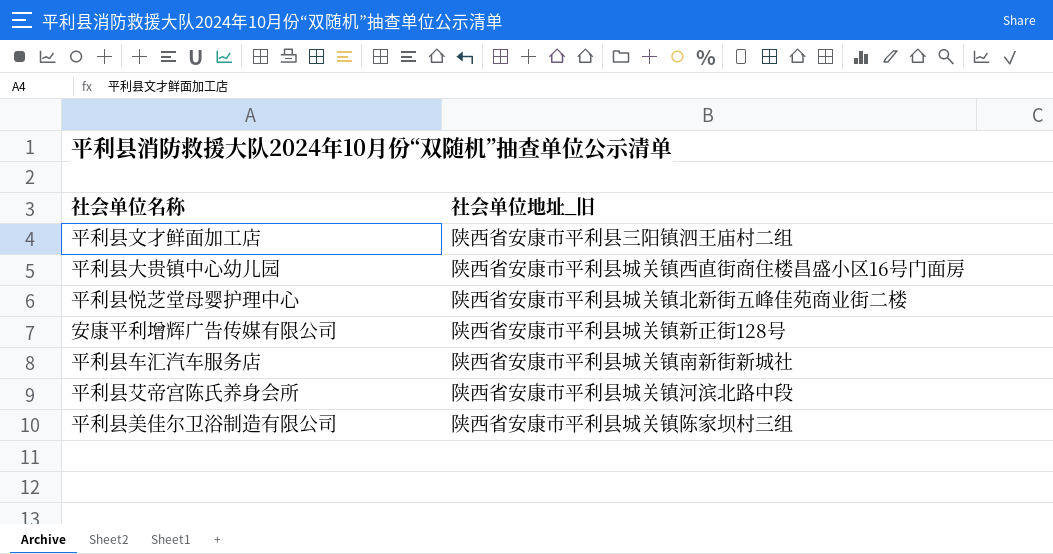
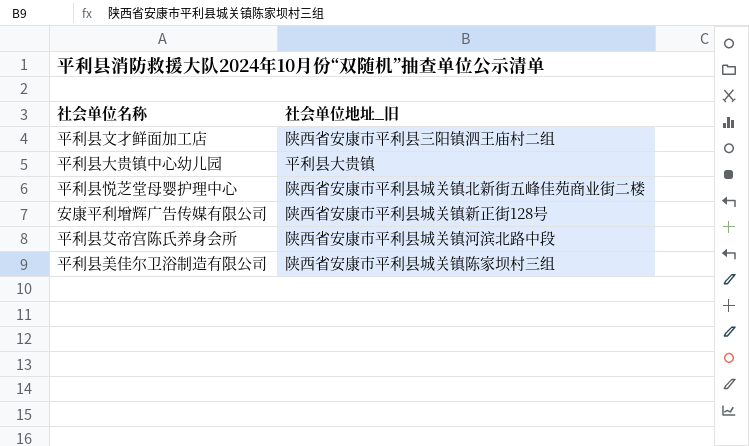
row 平利县车汇汽车服务店: 陕西省安康市平利县城关镇南新街新城社 -> none
平利县大贵镇中心幼儿园 | 社会单位地址_旧: 陕西省安康市平利县城关镇西直街商住楼昌盛小区16号门面房 -> 平利县大贵镇

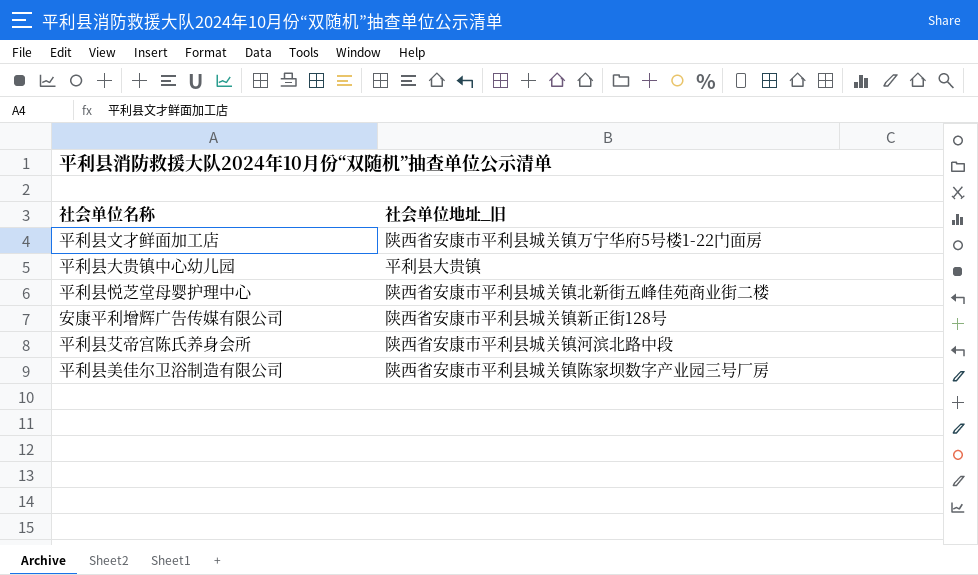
平利县文才鲜面加工店 | 社会单位地址_旧: 陕西省安康市平利县三阳镇泗王庙村二组 -> 陕西省安康市平利县城关镇万宁华府5号楼1-22门面房
平利县美佳尔卫浴制造有限公司 | 社会单位地址_旧: 陕西省安康市平利县城关镇陈家坝村三组 -> 陕西省安康市平利县城关镇陈家坝数字产业园三号厂房

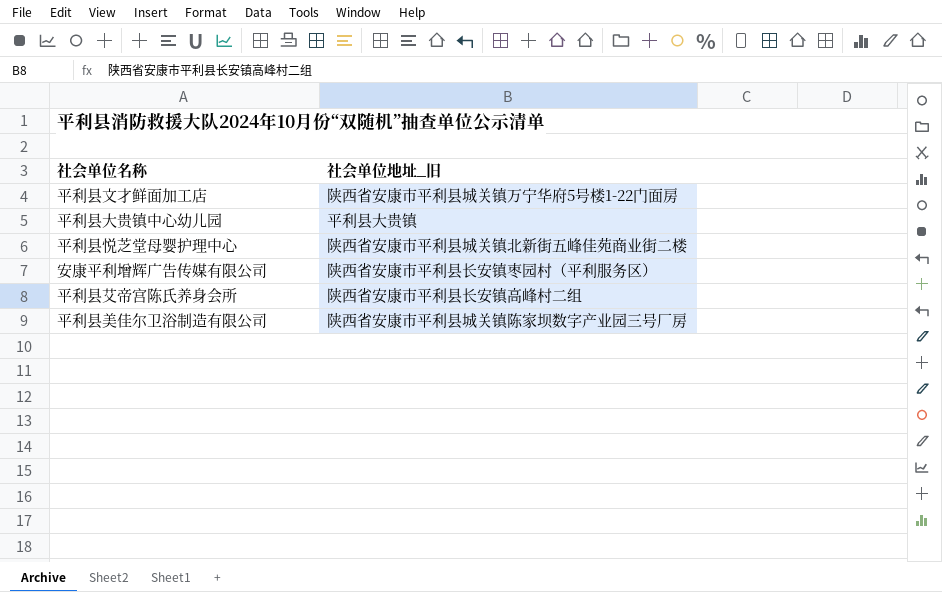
安康平利增辉广告传媒有限公司 | 社会单位地址_旧: 陕西省安康市平利县城关镇新正街128号 -> 陕西省安康市平利县长安镇枣园村（平利服务区）
平利县艾帝宫陈氏养身会所 | 社会单位地址_旧: 陕西省安康市平利县城关镇河滨北路中段 -> 陕西省安康市平利县长安镇高峰村二组

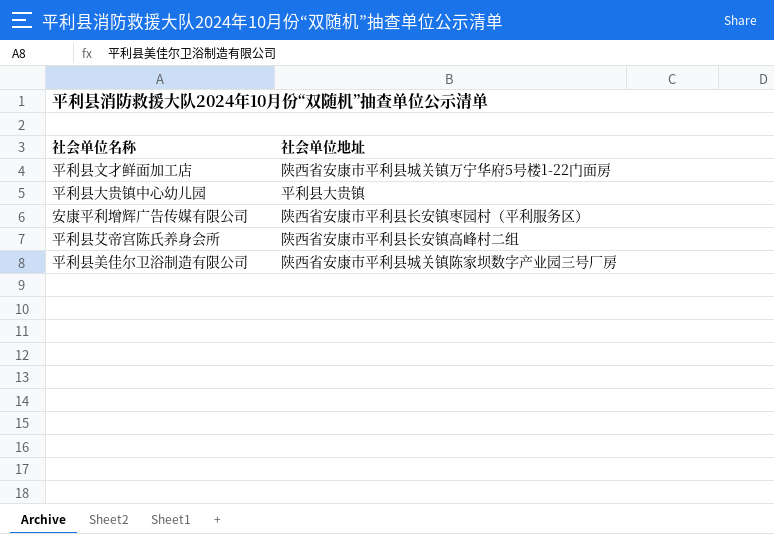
column name: 社会单位地址_旧 -> 社会单位地址
row 平利县悦芝堂母婴护理中心: 陕西省安康市平利县城关镇北新街五峰佳苑商业街二楼 -> none

